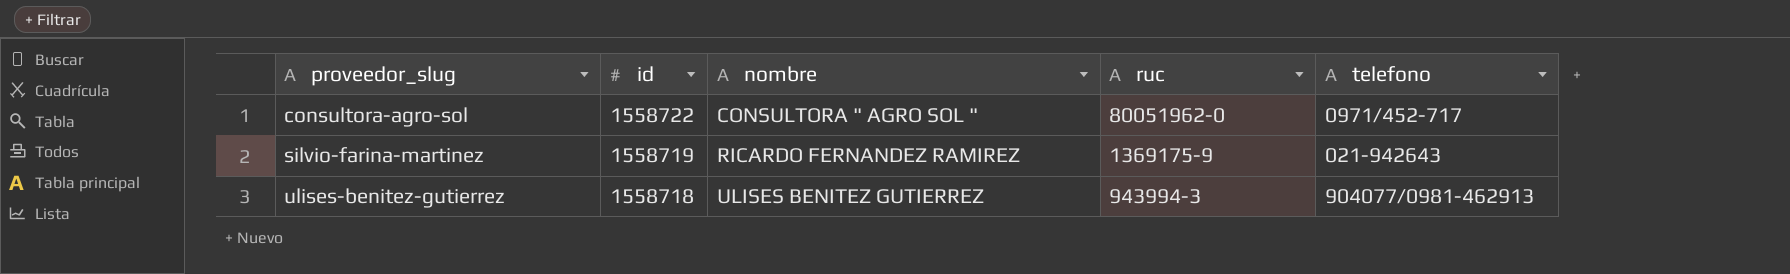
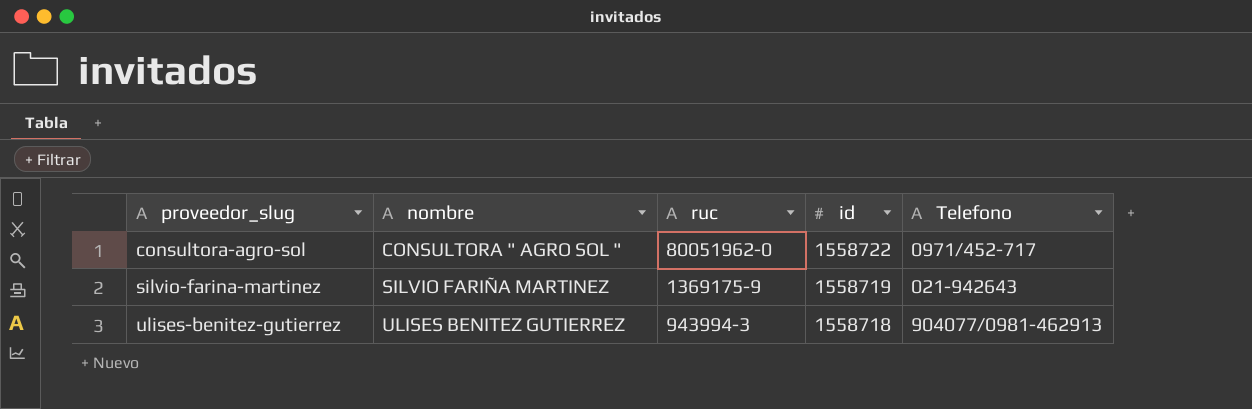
column id | position: 2 -> 4
column name: telefono -> Telefono
silvio-farina-martinez | nombre: RICARDO FERNANDEZ RAMIREZ -> SILVIO FARIÑA MARTINEZ

